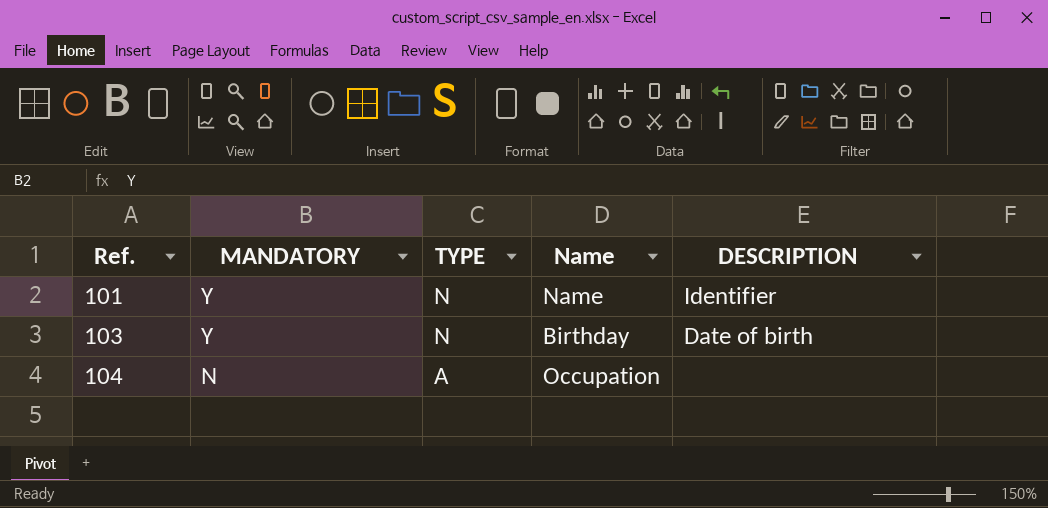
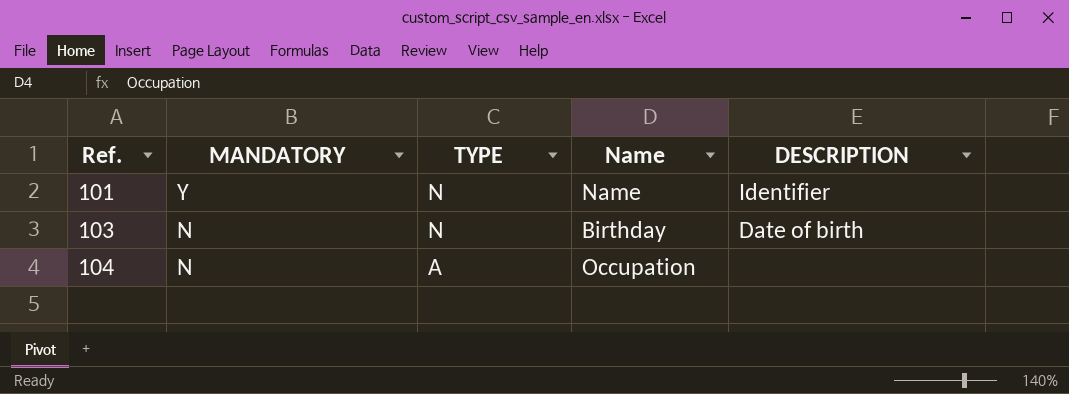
103 | MANDATORY: Y -> N

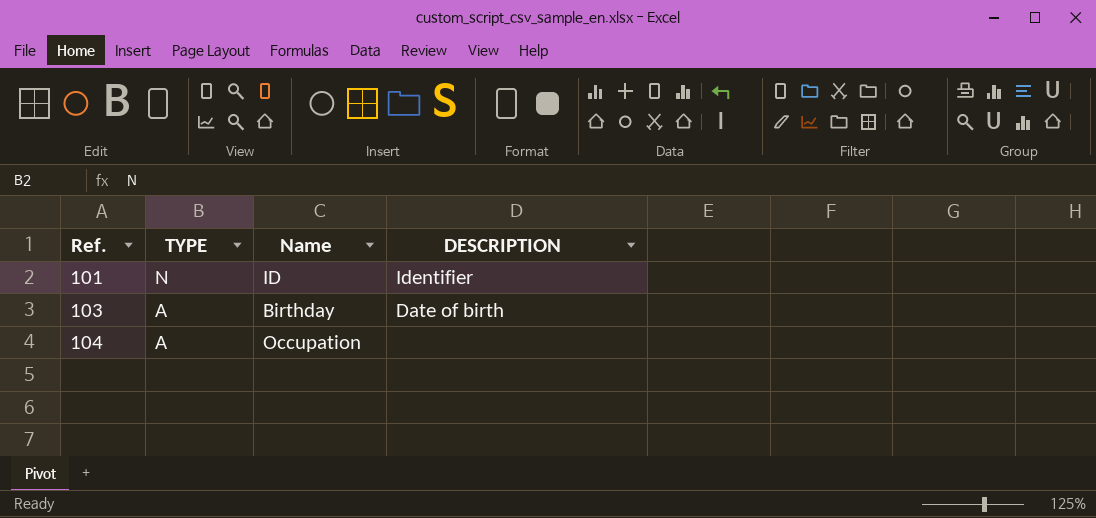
column MANDATORY | position: 2 -> none
101 | Name: Name -> ID
103 | TYPE: N -> A

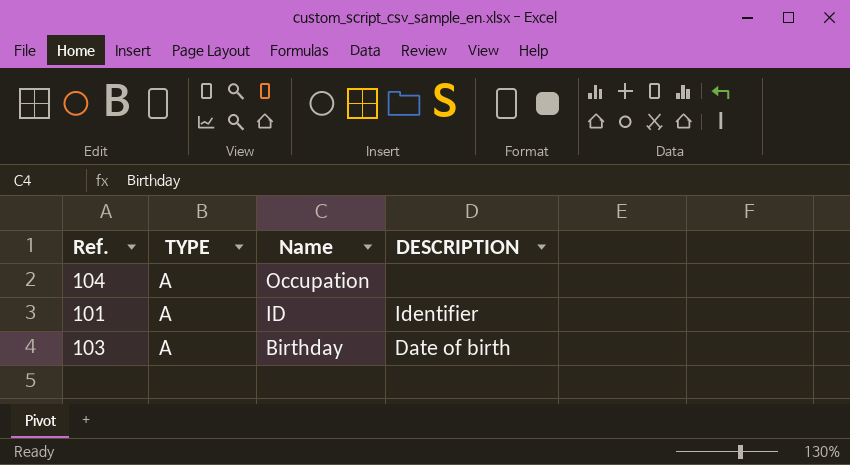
row order: Ref. ascending -> Name descending
101 | TYPE: N -> A

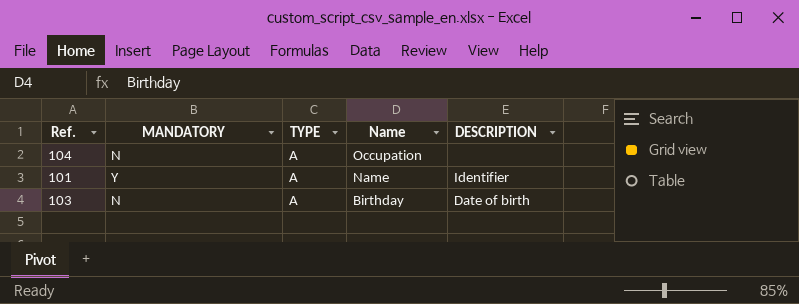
column MANDATORY | position: none -> 2
101 | Name: ID -> Name

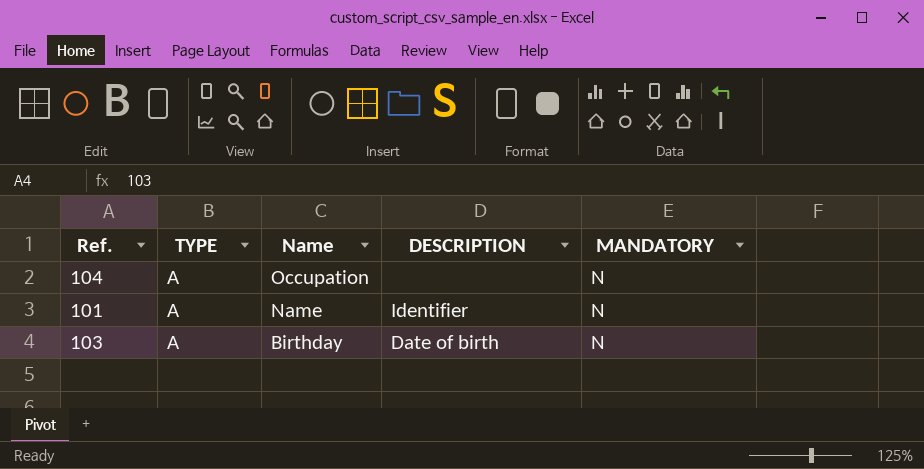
column MANDATORY | position: 2 -> 5
101 | MANDATORY: Y -> N

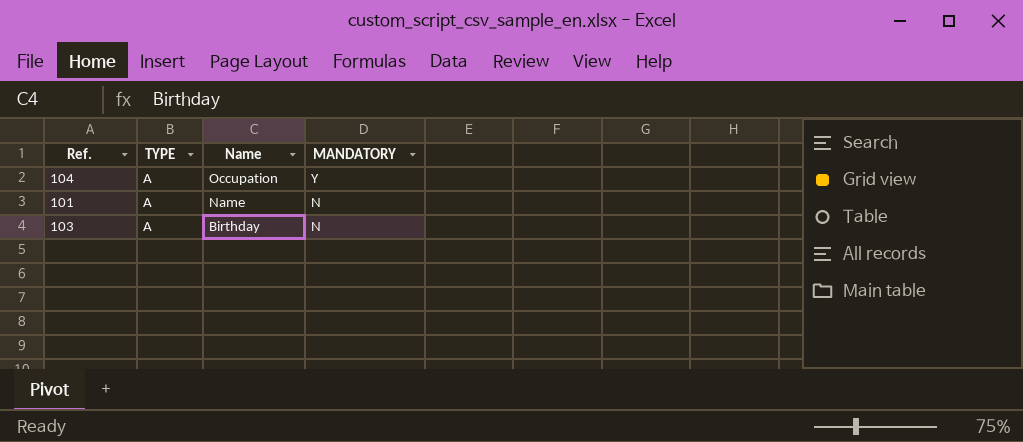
column DESCRIPTION | position: 4 -> none
104 | MANDATORY: N -> Y

